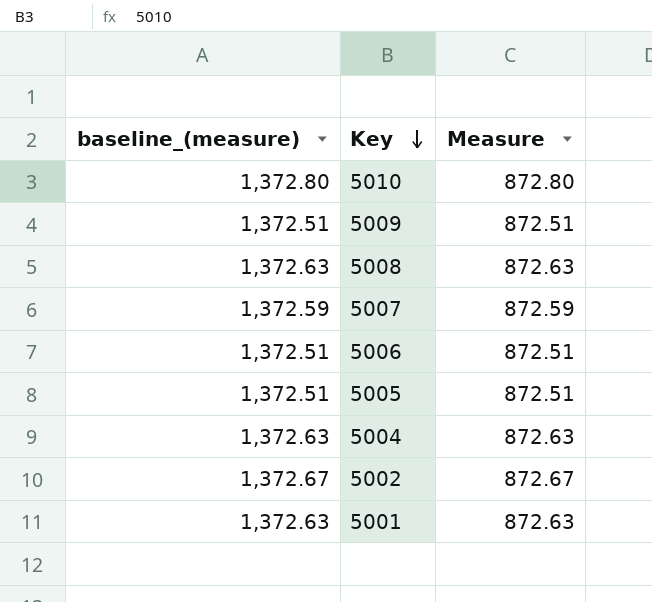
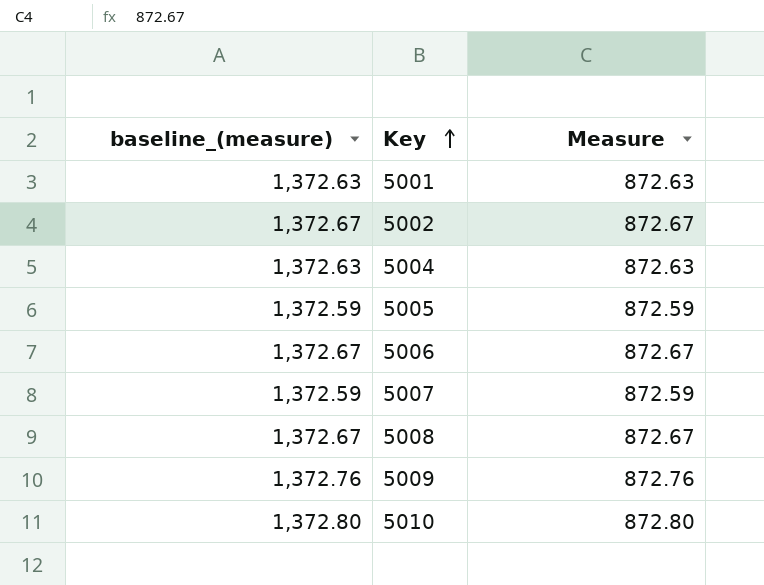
row order: Key descending -> Key ascending
5005 | baseline_(measure): 1,372.51 -> 1,372.59
5005 | Measure: 872.51 -> 872.59
5006 | baseline_(measure): 1,372.51 -> 1,372.67
5006 | Measure: 872.51 -> 872.67
5008 | baseline_(measure): 1,372.63 -> 1,372.67
5008 | Measure: 872.63 -> 872.67
5009 | baseline_(measure): 1,372.51 -> 1,372.76
5009 | Measure: 872.51 -> 872.76

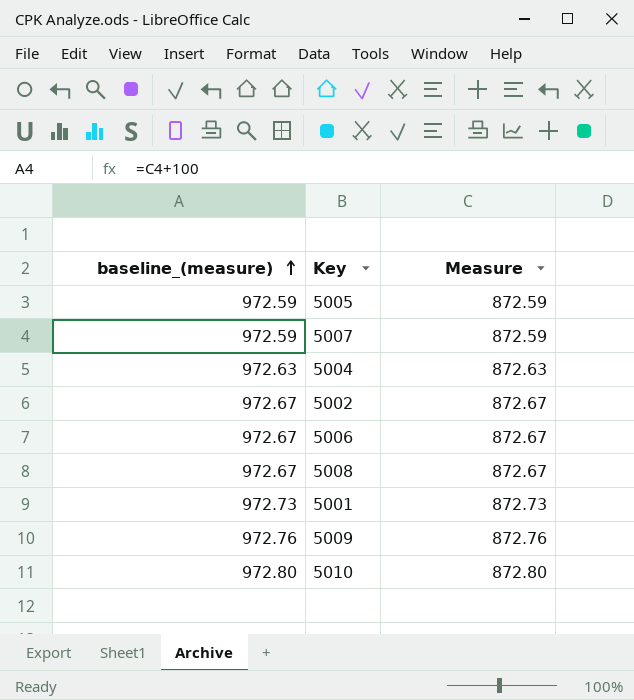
row order: Key ascending -> baseline_(measure) ascending
column baseline_(measure) | formula: [Measure] + 500 -> [Measure] + 100
5001 | Measure: 872.63 -> 872.73

